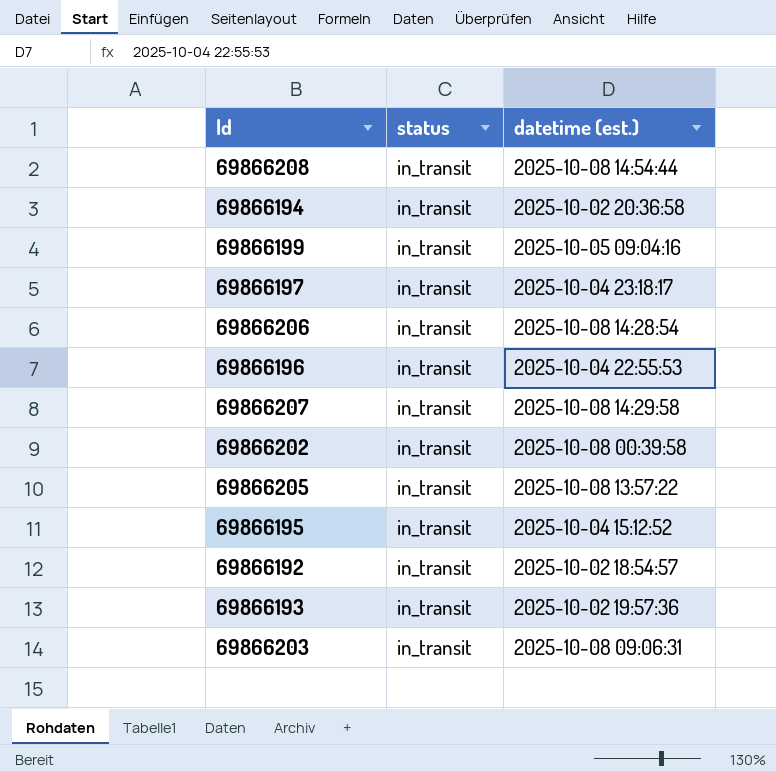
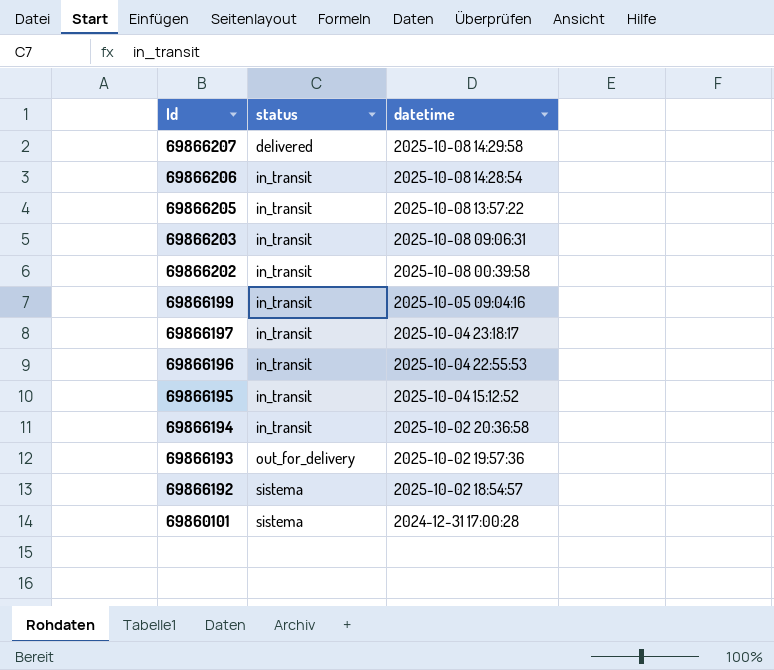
row order: none -> Id descending
column name: datetime (est.) -> datetime
row 69866208: in_transit | 2025-10-08 14:54:44 -> none
69866207 | status: in_transit -> delivered
69866193 | status: in_transit -> out_for_delivery
69866192 | status: in_transit -> sistema
row 69860101: none -> sistema | 2024-12-31 17:00:28

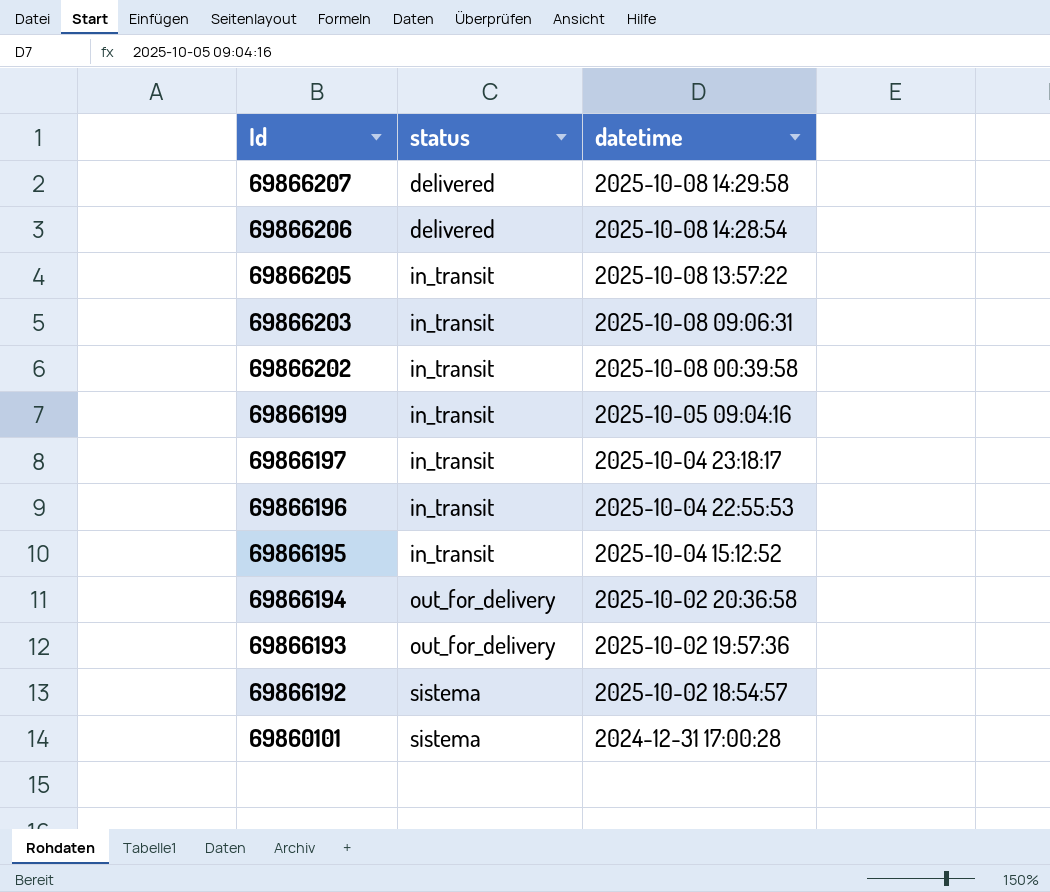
69866206 | status: in_transit -> delivered
69866194 | status: in_transit -> out_for_delivery

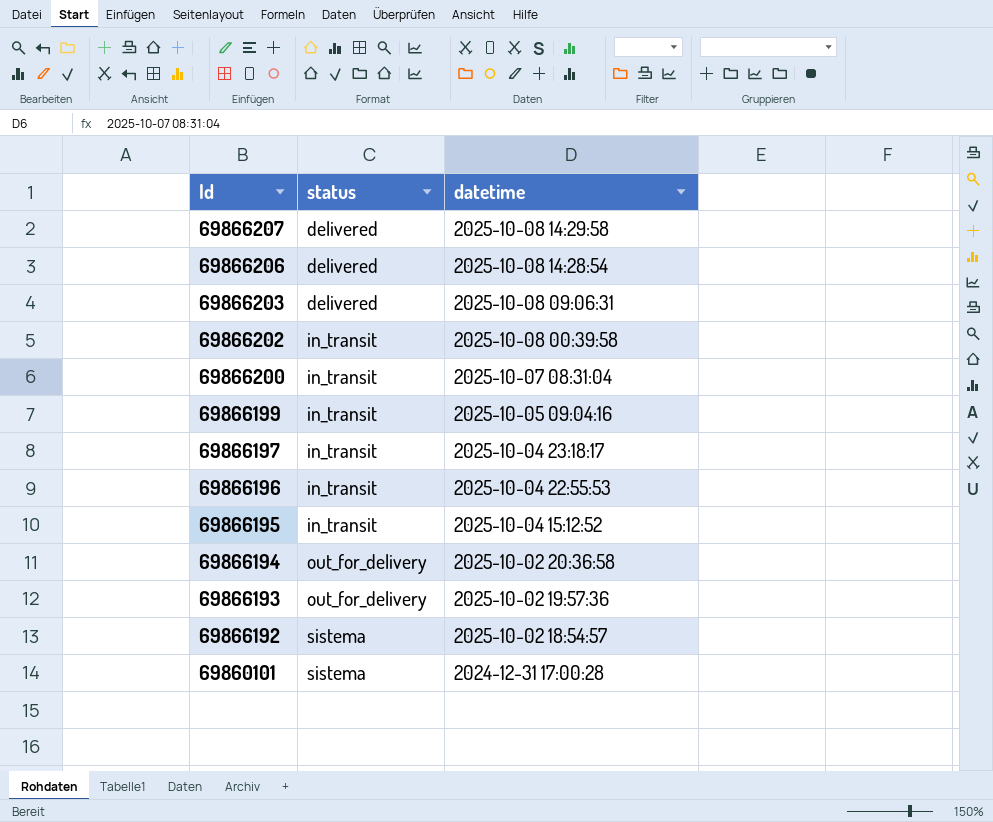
row 69866205: in_transit | 2025-10-08 13:57:22 -> none
69866203 | status: in_transit -> delivered
row 69866200: none -> in_transit | 2025-10-07 08:31:04

